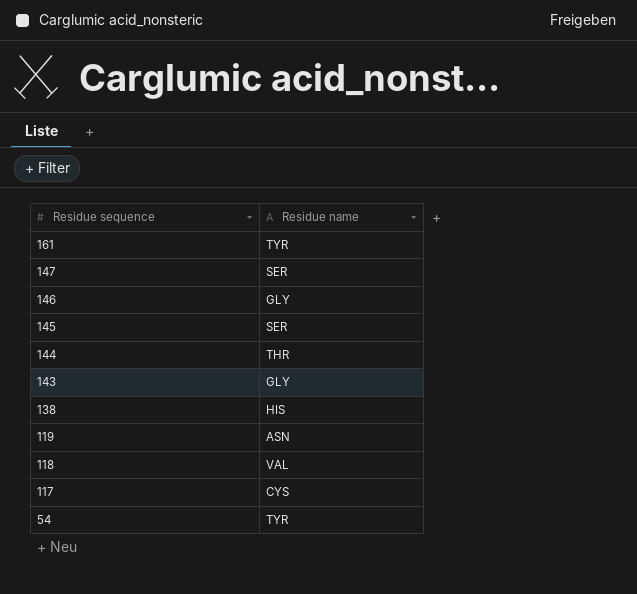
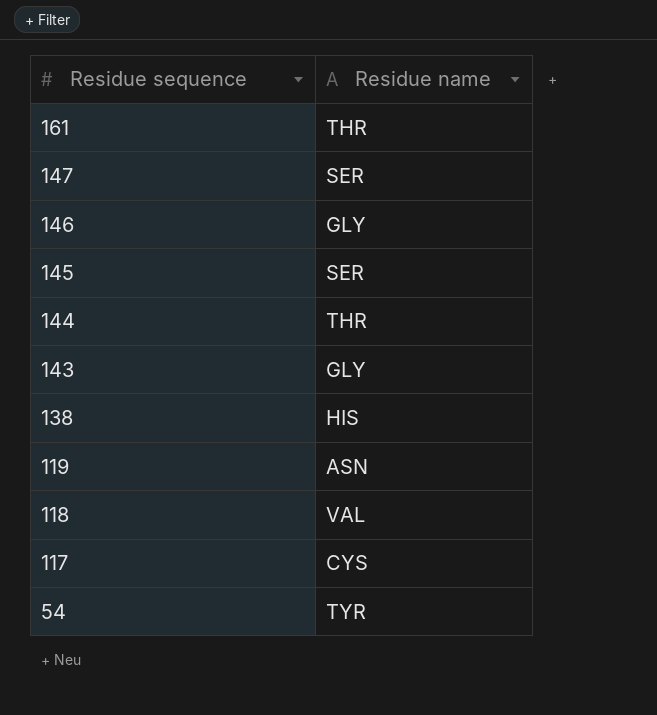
161 | Residue name: TYR -> THR

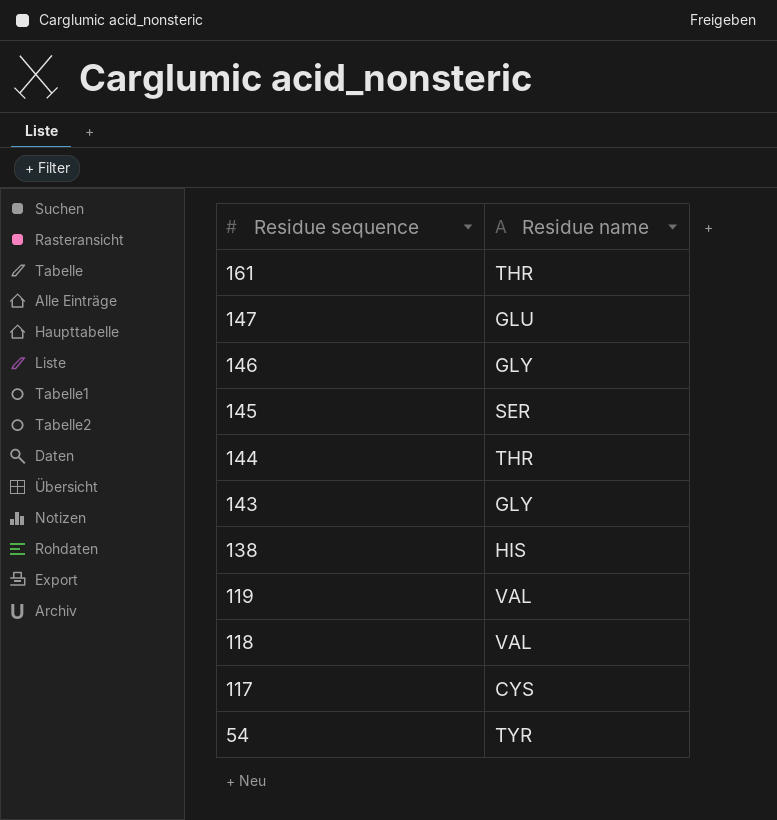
147 | Residue name: SER -> GLU
119 | Residue name: ASN -> VAL

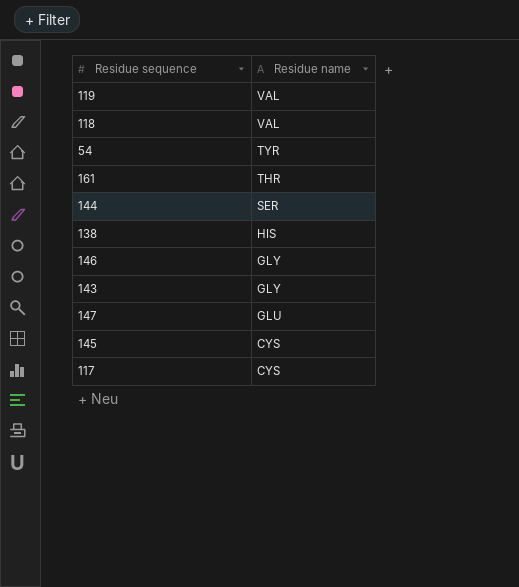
row order: Residue sequence descending -> Residue name descending
144 | Residue name: THR -> SER
145 | Residue name: SER -> CYS

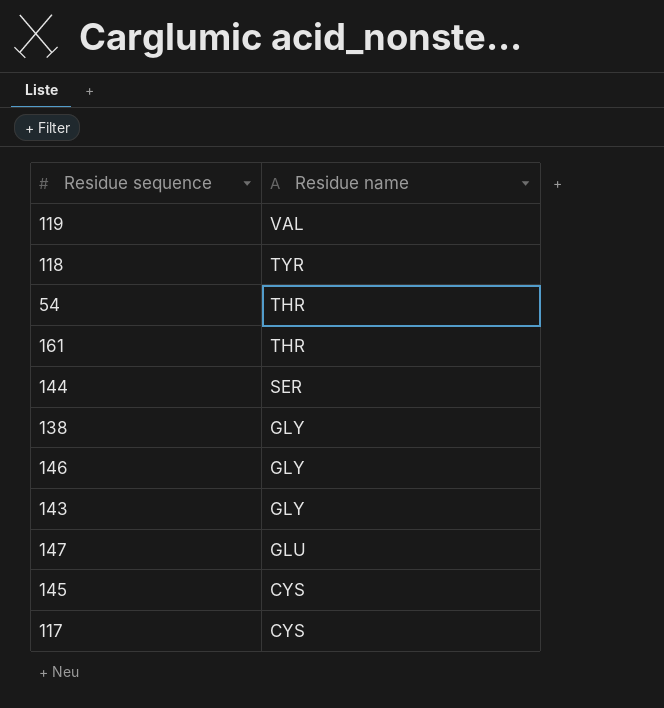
118 | Residue name: VAL -> TYR
54 | Residue name: TYR -> THR
138 | Residue name: HIS -> GLY

